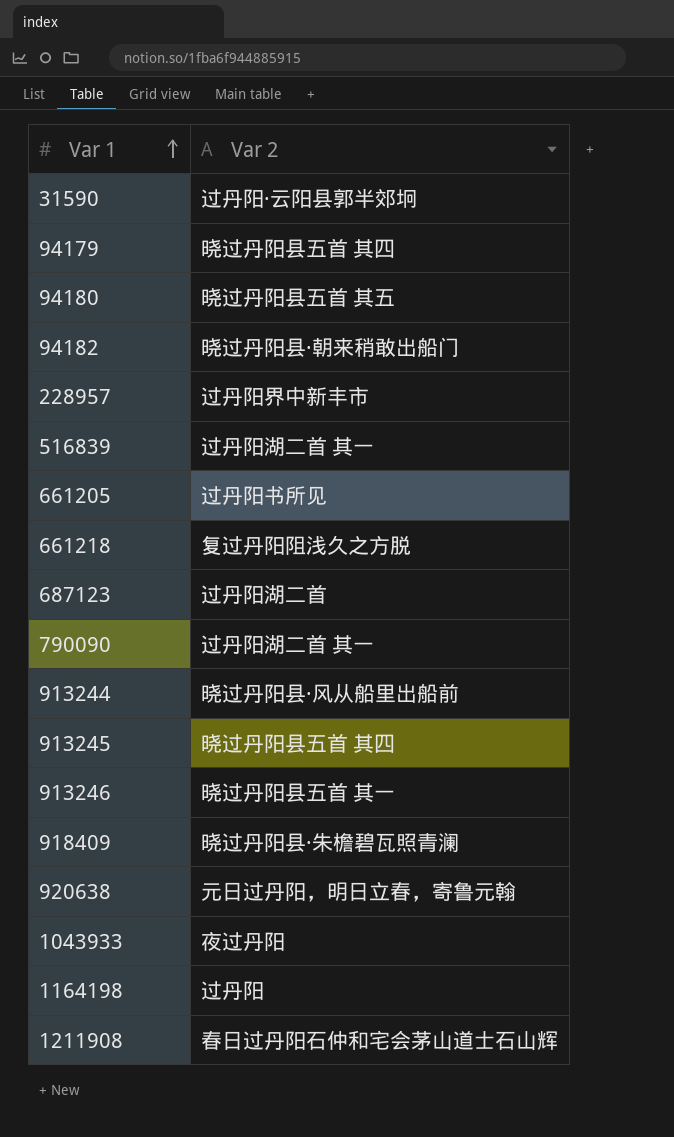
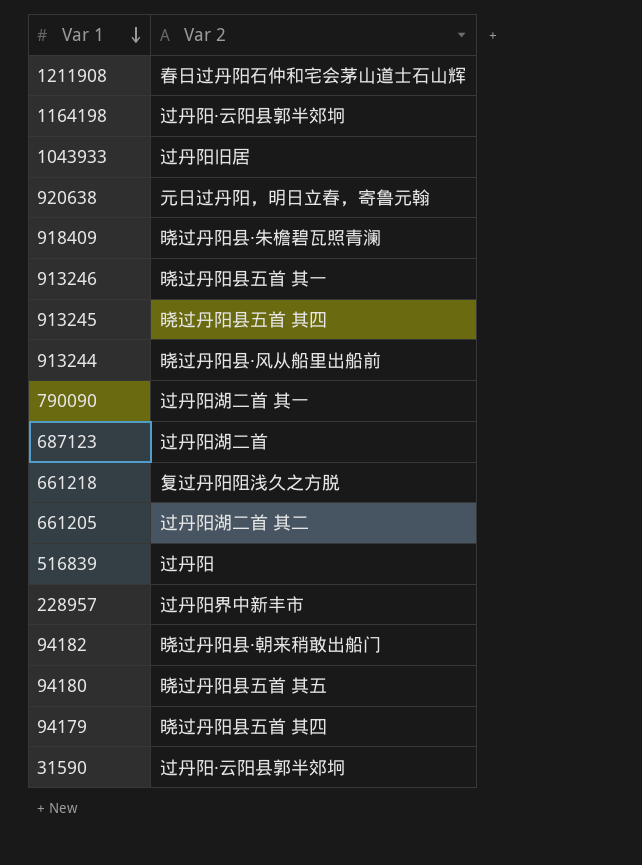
row order: Var 1 ascending -> Var 1 descending
1164198 | Var 2: 过丹阳 -> 过丹阳·云阳县郭半郊坰
1043933 | Var 2: 夜过丹阳 -> 过丹阳旧居
661205 | Var 2: 过丹阳书所见 -> 过丹阳湖二首 其二
516839 | Var 2: 过丹阳湖二首 其一 -> 过丹阳

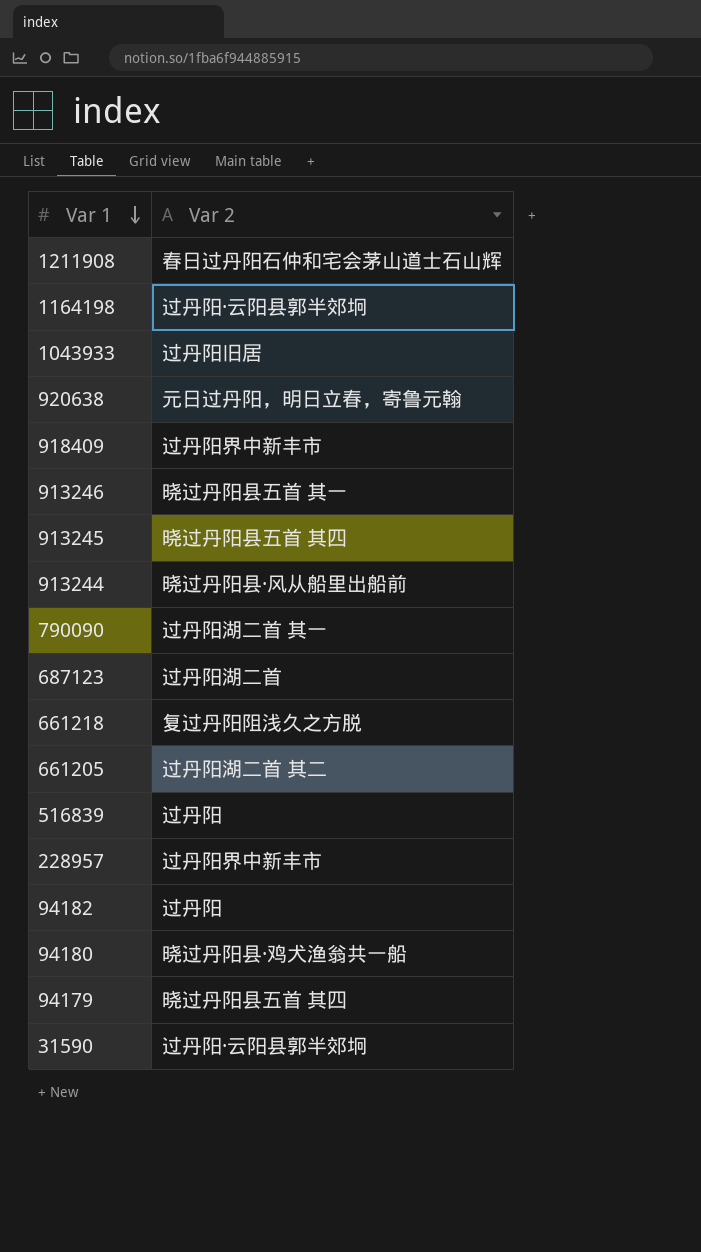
918409 | Var 2: 晓过丹阳县·朱檐碧瓦照青澜 -> 过丹阳界中新丰市
94182 | Var 2: 晓过丹阳县·朝来稍敢出船门 -> 过丹阳
94180 | Var 2: 晓过丹阳县五首 其五 -> 晓过丹阳县·鸡犬渔翁共一船

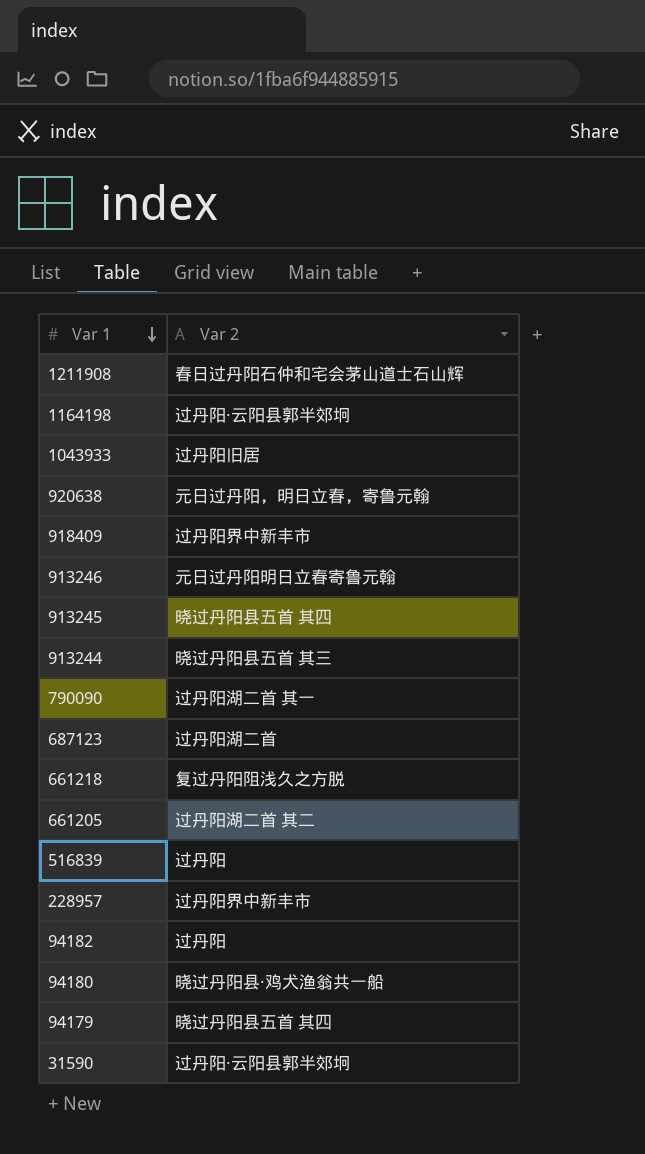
913246 | Var 2: 晓过丹阳县五首 其一 -> 元日过丹阳明日立春寄鲁元翰
913244 | Var 2: 晓过丹阳县·风从船里出船前 -> 晓过丹阳县五首 其三

